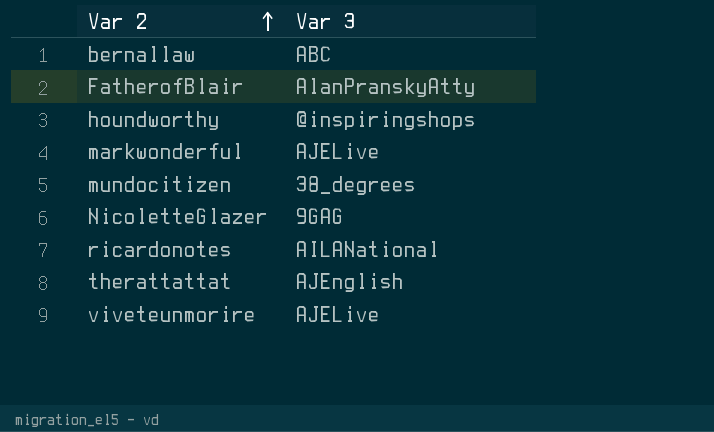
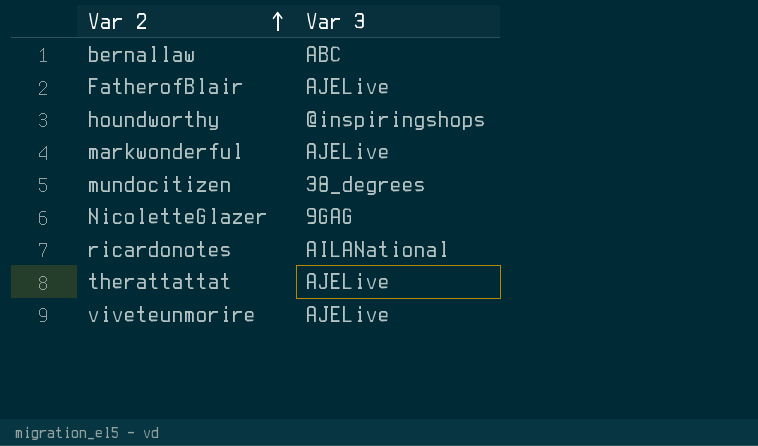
FatherofBlair | Var 3: AlanPranskyAtty -> AJELive
therattattat | Var 3: AJEnglish -> AJELive

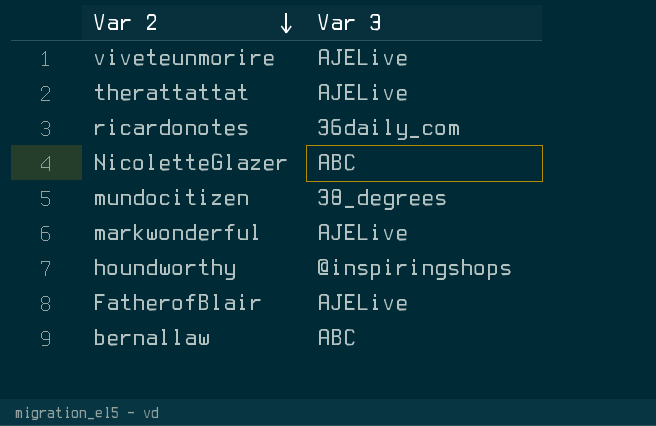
row order: Var 2 ascending -> Var 2 descending
ricardonotes | Var 3: AILANational -> 36daily_com
NicoletteGlazer | Var 3: 9GAG -> ABC

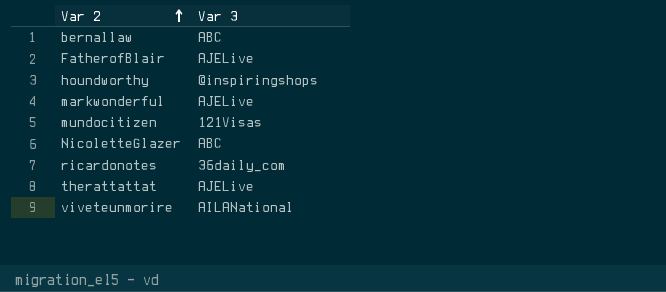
row order: Var 2 descending -> Var 2 ascending
mundocitizen | Var 3: 38_degrees -> 121Visas
viveteunmorire | Var 3: AJELive -> AILANational

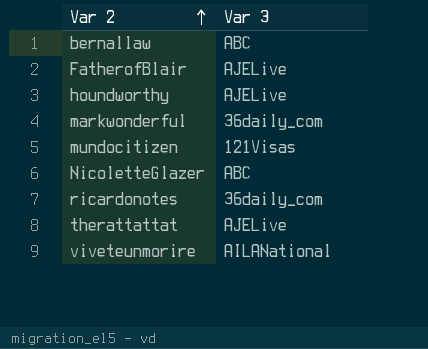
houndworthy | Var 3: @inspiringshops -> AJELive
markwonderful | Var 3: AJELive -> 36daily_com

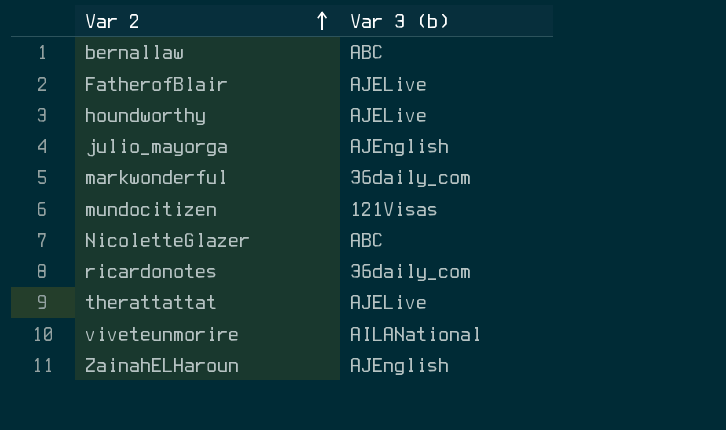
column name: Var 3 -> Var 3 (b)
row julio_mayorga: none -> AJEnglish
row ZainahELHaroun: none -> AJEnglish

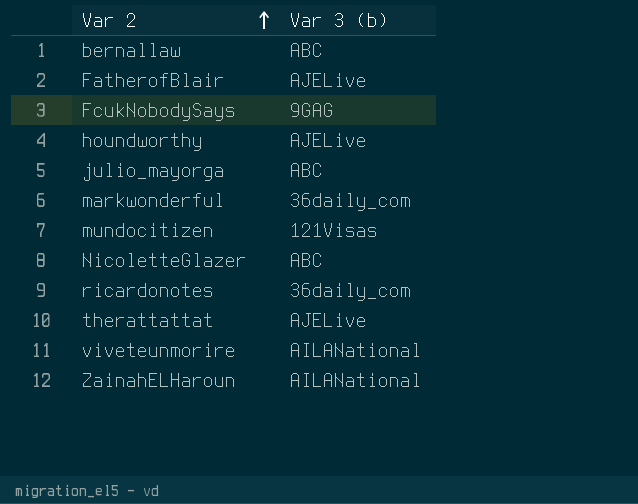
row FcukNobodySays: none -> 9GAG
julio_mayorga | Var 3 (b): AJEnglish -> ABC
ZainahELHaroun | Var 3 (b): AJEnglish -> AILANational

